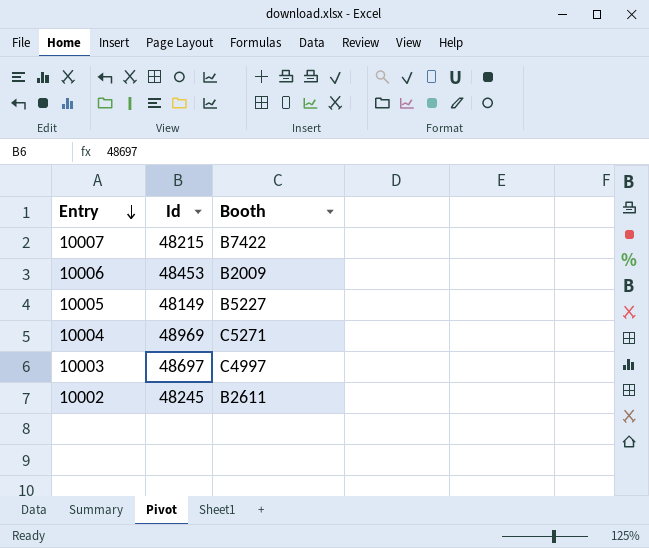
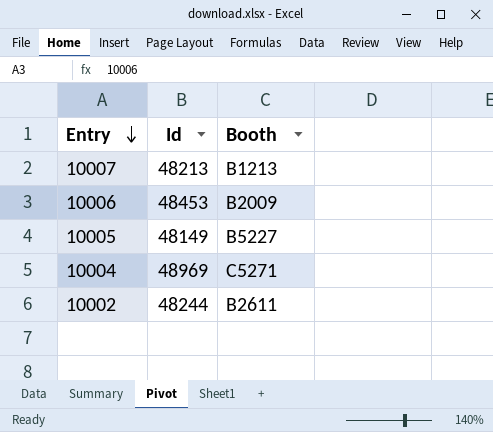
row 10003: 48697 | C4997 -> none
10007 | Id: 48215 -> 48213
10007 | Booth: B7422 -> B1213
10002 | Id: 48245 -> 48244

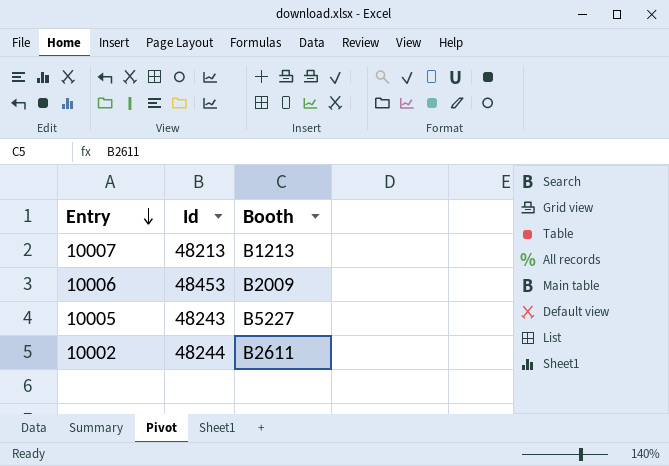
row 10004: 48969 | C5271 -> none
10005 | Id: 48149 -> 48243

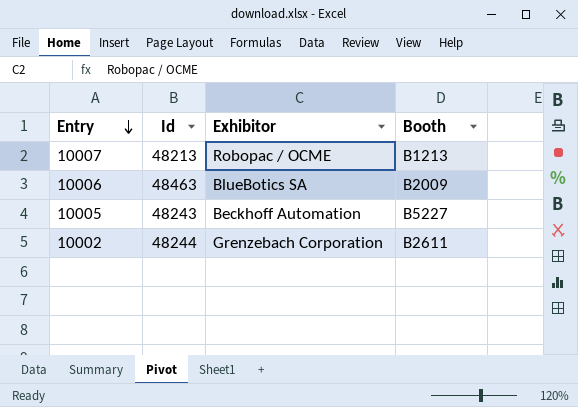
column Exhibitor | position: none -> 3
10006 | Id: 48453 -> 48463

